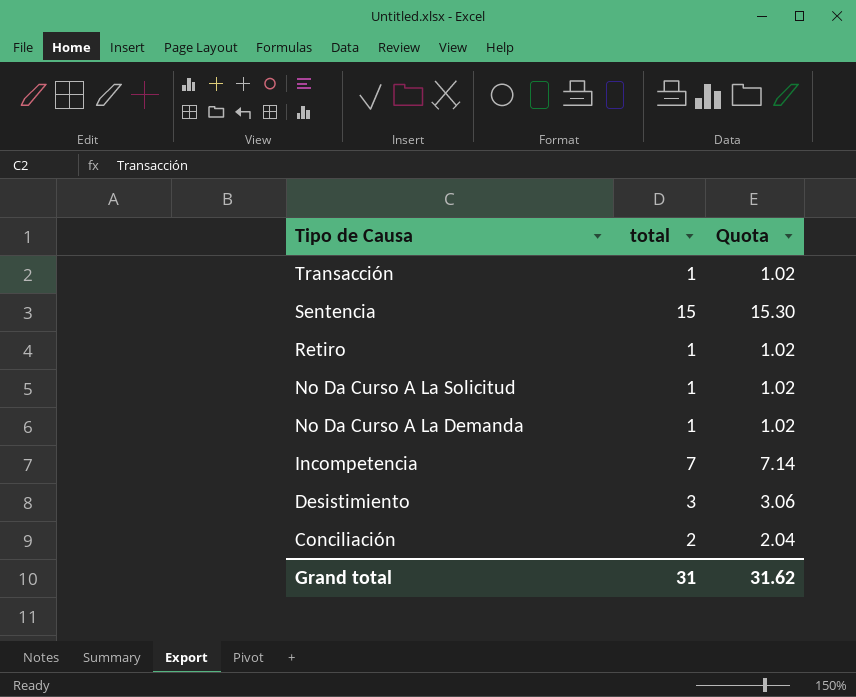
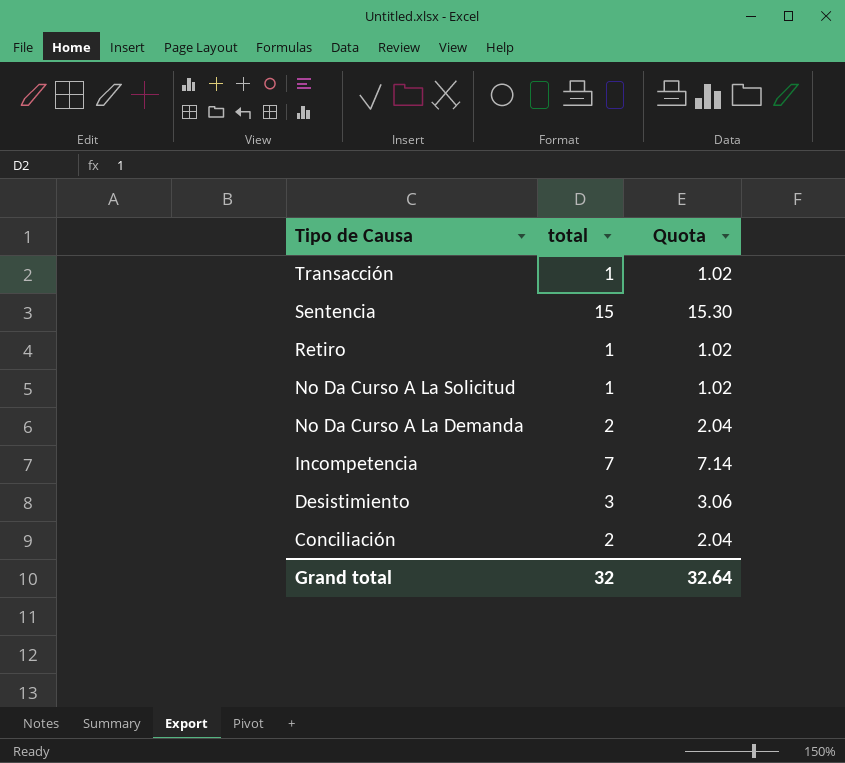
No Da Curso A La Demanda | total: 1 -> 2
No Da Curso A La Demanda | Quota: 1.02 -> 2.04
Grand total | total: 31 -> 32
Grand total | Quota: 31.62 -> 32.64

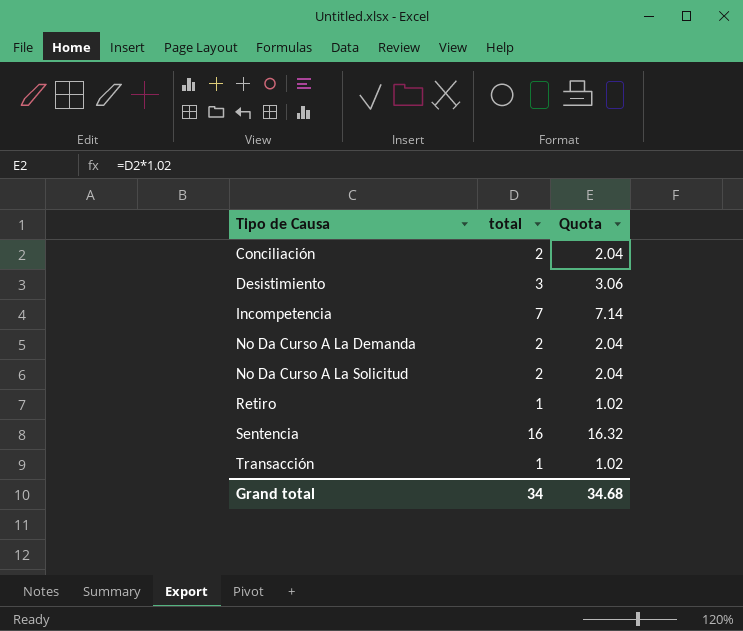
row order: Tipo de Causa descending -> Tipo de Causa ascending
No Da Curso A La Solicitud | total: 1 -> 2
No Da Curso A La Solicitud | Quota: 1.02 -> 2.04
Sentencia | total: 15 -> 16
Sentencia | Quota: 15.30 -> 16.32
Grand total | total: 32 -> 34
Grand total | Quota: 32.64 -> 34.68

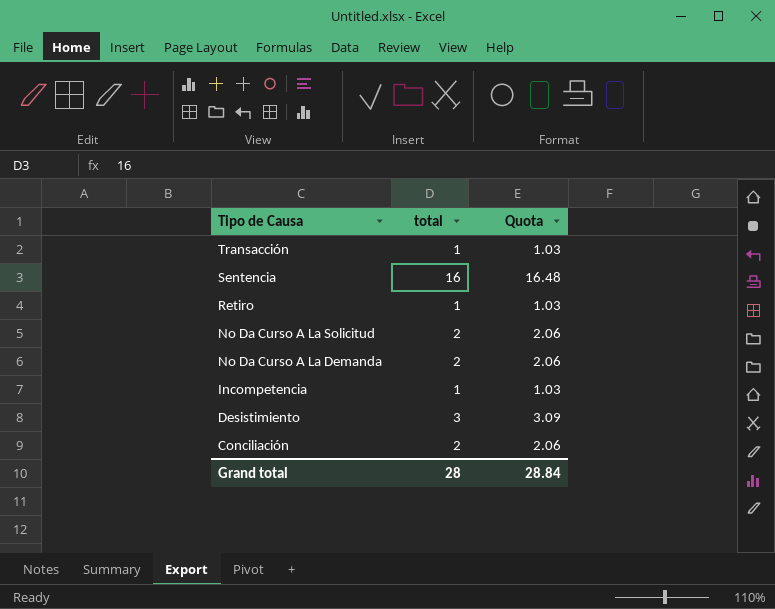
row order: Tipo de Causa ascending -> Tipo de Causa descending
column Quota | formula: [total] * 1.02 -> [total] * 1.03
Incompetencia | total: 7 -> 1
Grand total | total: 34 -> 28
Grand total | Quota: 34.68 -> 28.84

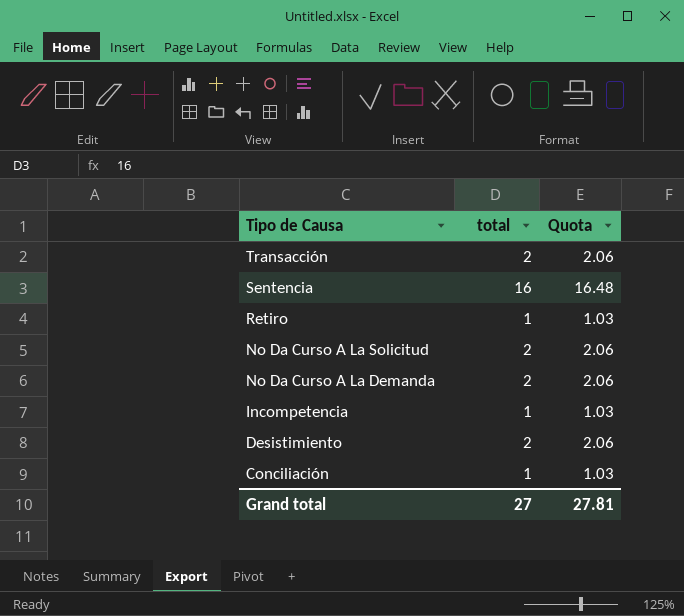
Transacción | total: 1 -> 2
Transacción | Quota: 1.03 -> 2.06
Desistimiento | total: 3 -> 2
Desistimiento | Quota: 3.09 -> 2.06
Conciliación | total: 2 -> 1
Conciliación | Quota: 2.06 -> 1.03
Grand total | total: 28 -> 27
Grand total | Quota: 28.84 -> 27.81

